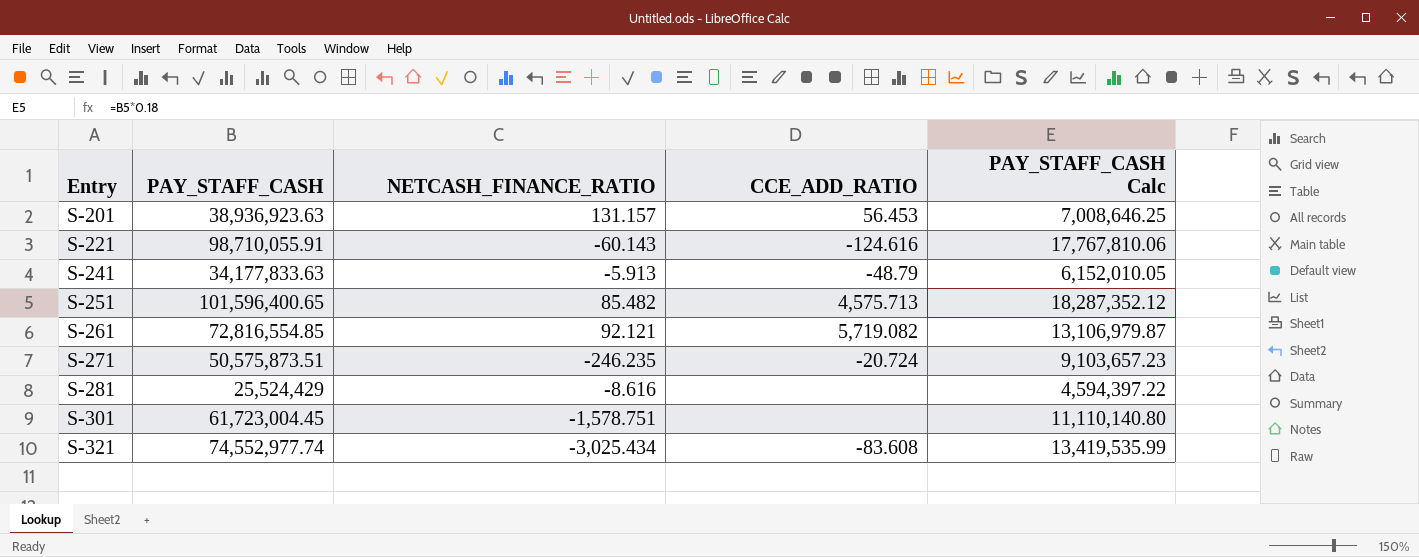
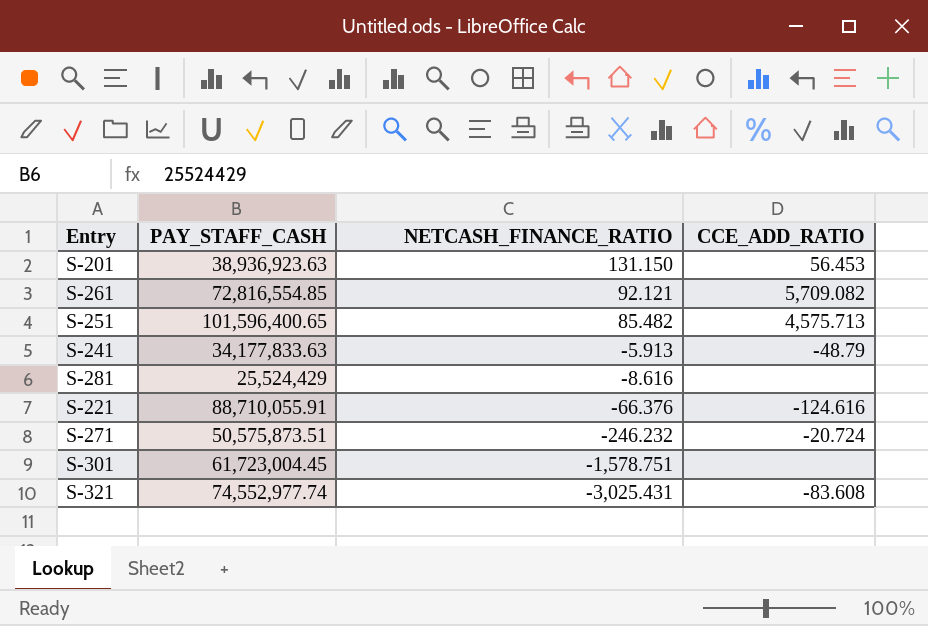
row order: Entry ascending -> NETCASH_FINANCE_RATIO descending
column PAY_STAFF_CASH Calc | formula: [PAY_STAFF_CASH] * 0.18 -> none
S-201 | NETCASH_FINANCE_RATIO: 131.157 -> 131.150
S-261 | CCE_ADD_RATIO: 5,719.082 -> 5,709.082
S-221 | PAY_STAFF_CASH: 98,710,055.91 -> 88,710,055.91
S-221 | NETCASH_FINANCE_RATIO: -60.143 -> -66.376
S-271 | NETCASH_FINANCE_RATIO: -246.235 -> -246.232
S-321 | NETCASH_FINANCE_RATIO: -3,025.434 -> -3,025.431

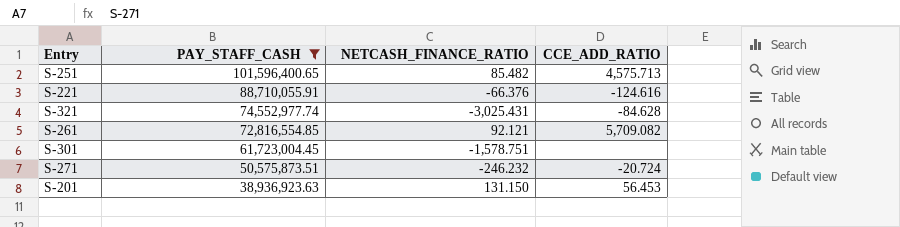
filter: none -> PAY_STAFF_CASH >= 38,936,923.63
row order: NETCASH_FINANCE_RATIO descending -> PAY_STAFF_CASH descending
S-321 | CCE_ADD_RATIO: -83.608 -> -84.628

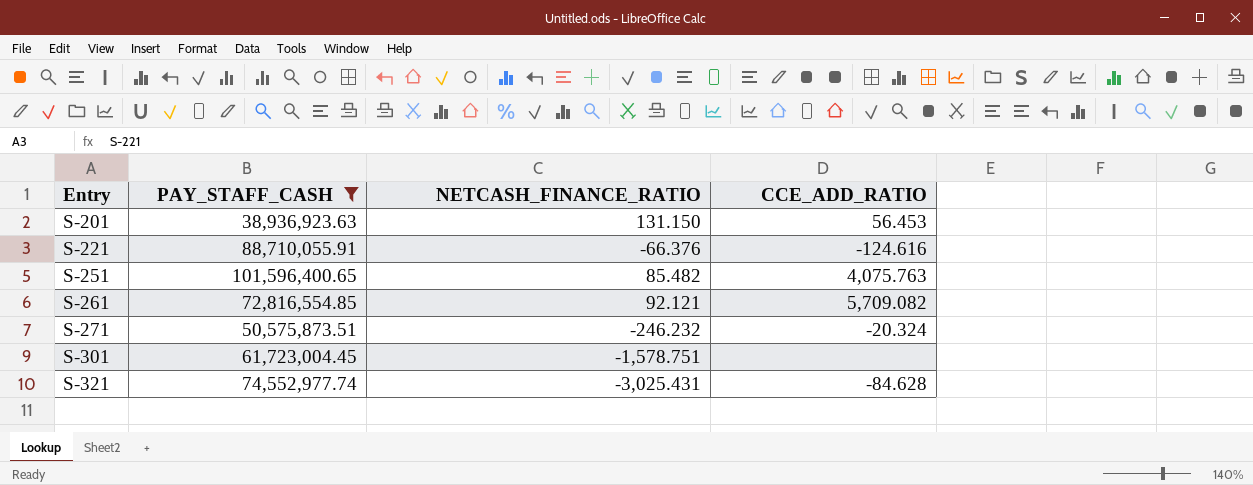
row order: PAY_STAFF_CASH descending -> Entry ascending
S-251 | CCE_ADD_RATIO: 4,575.713 -> 4,075.763
S-271 | CCE_ADD_RATIO: -20.724 -> -20.324

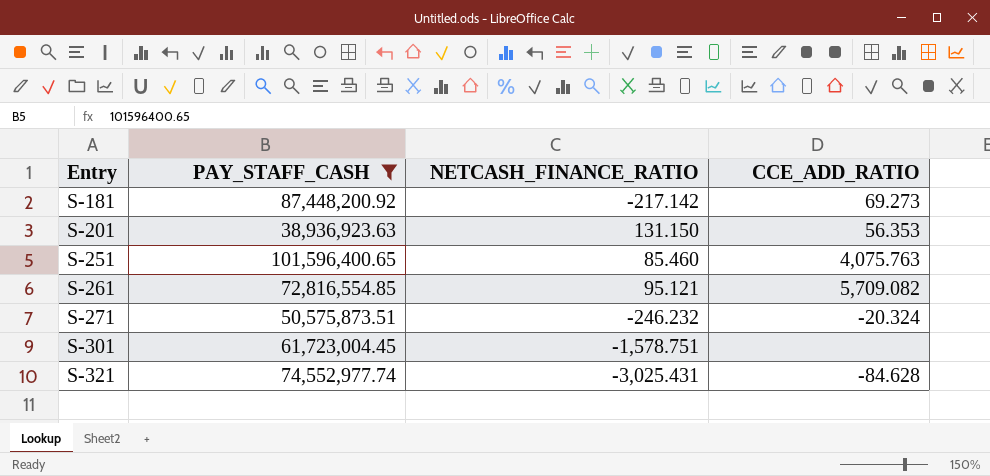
row S-221: 88,710,055.91 | -66.376 | -124.616 -> none
row S-181: none -> 87,448,200.92 | -217.142 | 69.273
S-201 | CCE_ADD_RATIO: 56.453 -> 56.353
S-251 | NETCASH_FINANCE_RATIO: 85.482 -> 85.460
S-261 | NETCASH_FINANCE_RATIO: 92.121 -> 95.121

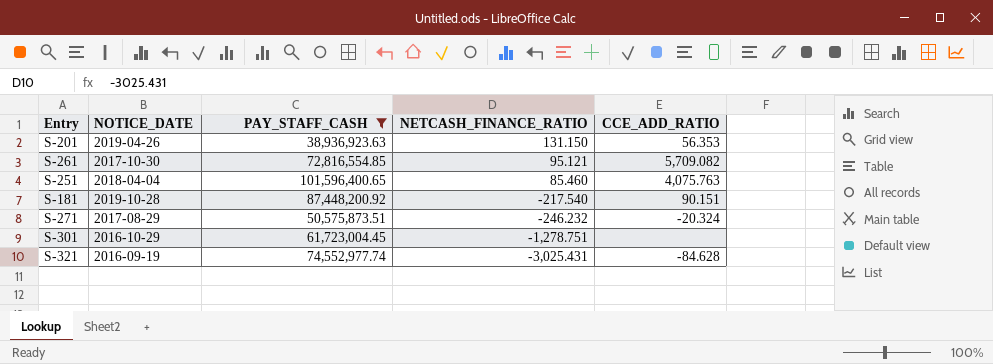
row order: Entry ascending -> NETCASH_FINANCE_RATIO descending
column NOTICE_DATE | position: none -> 2
S-181 | NETCASH_FINANCE_RATIO: -217.142 -> -217.540
S-181 | CCE_ADD_RATIO: 69.273 -> 90.151
S-301 | NETCASH_FINANCE_RATIO: -1,578.751 -> -1,278.751

